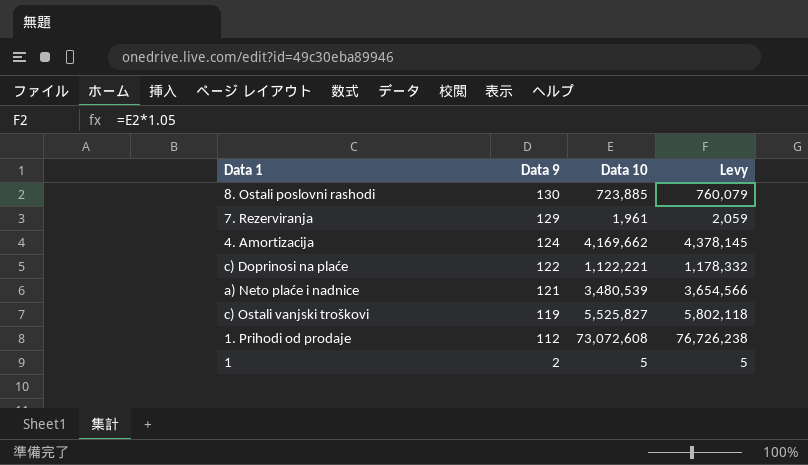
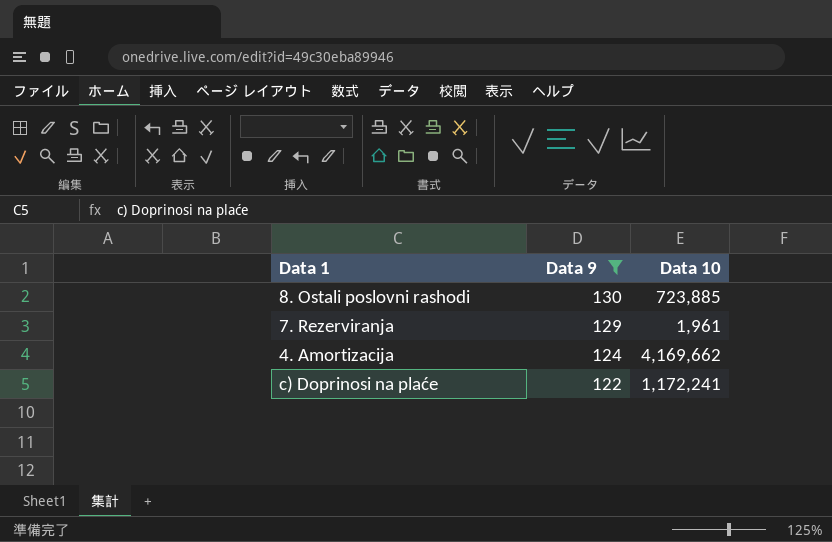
filter: none -> Data 9 >= 122
column Levy | formula: [Data 10] * 1.05 -> none
c) Doprinosi na plaće | Data 10: 1,122,221 -> 1,172,241

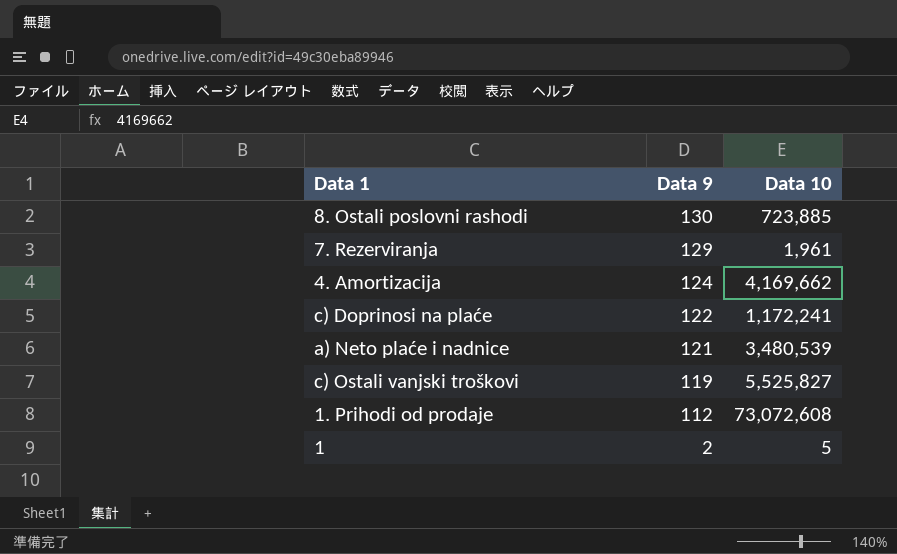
filter: Data 9 >= 122 -> none

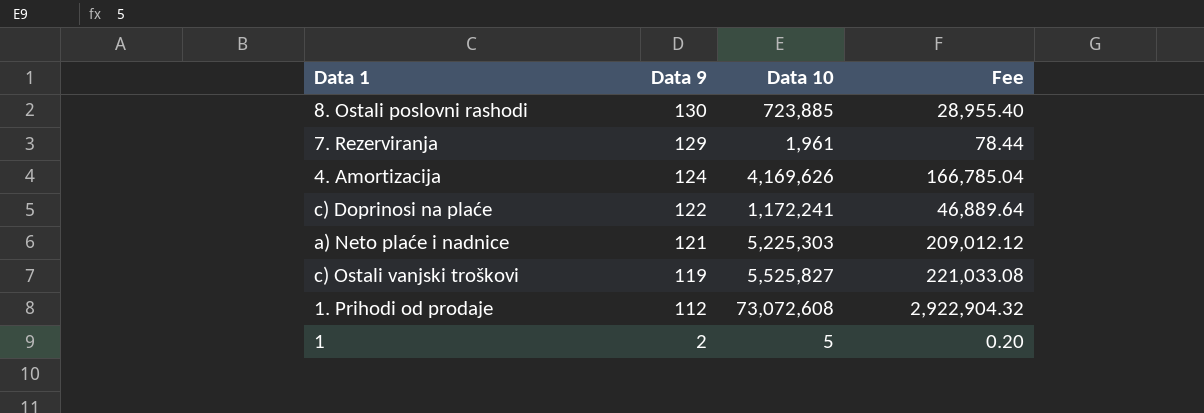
column Fee | formula: none -> [Data 10] * 0.04
4. Amortizacija | Data 10: 4,169,662 -> 4,169,626
a) Neto plaće i nadnice | Data 10: 3,480,539 -> 5,225,303

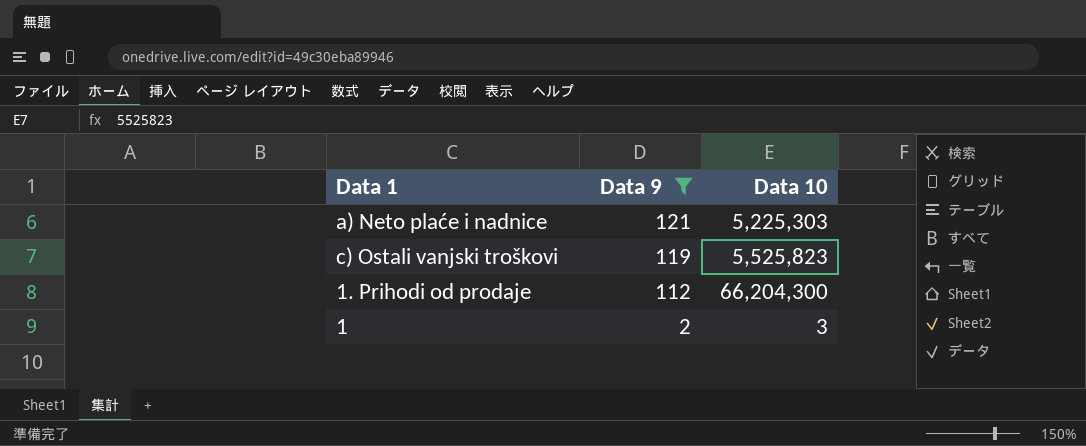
filter: none -> Data 9 <= 121
column Fee | formula: [Data 10] * 0.04 -> none
c) Ostali vanjski troškovi | Data 10: 5,525,827 -> 5,525,823
1. Prihodi od prodaje | Data 10: 73,072,608 -> 66,204,300
1 | Data 10: 5 -> 3

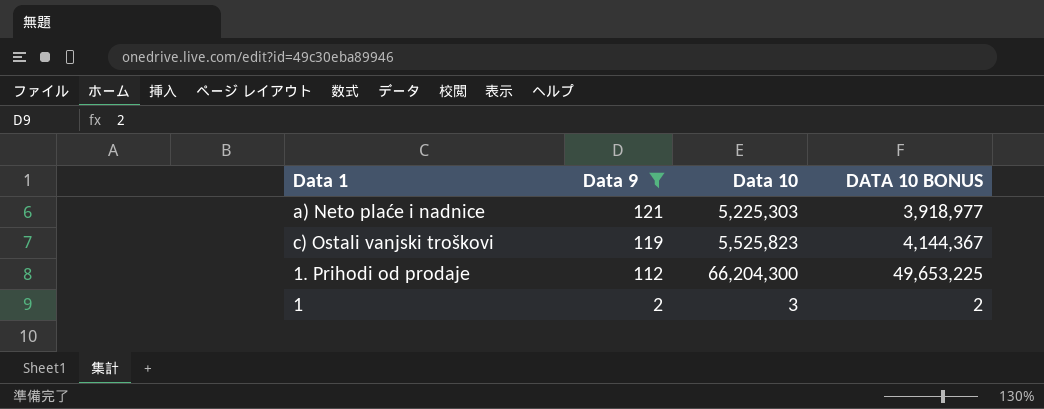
column DATA 10 BONUS | formula: none -> [Data 10] * 0.75

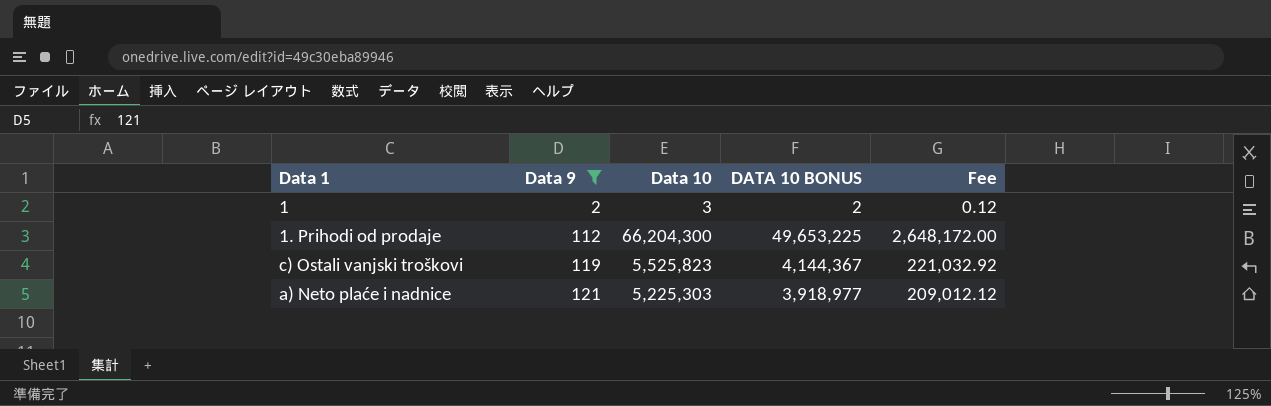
row order: Data 9 descending -> Data 9 ascending
column Fee | formula: none -> [Data 10] * 0.04

